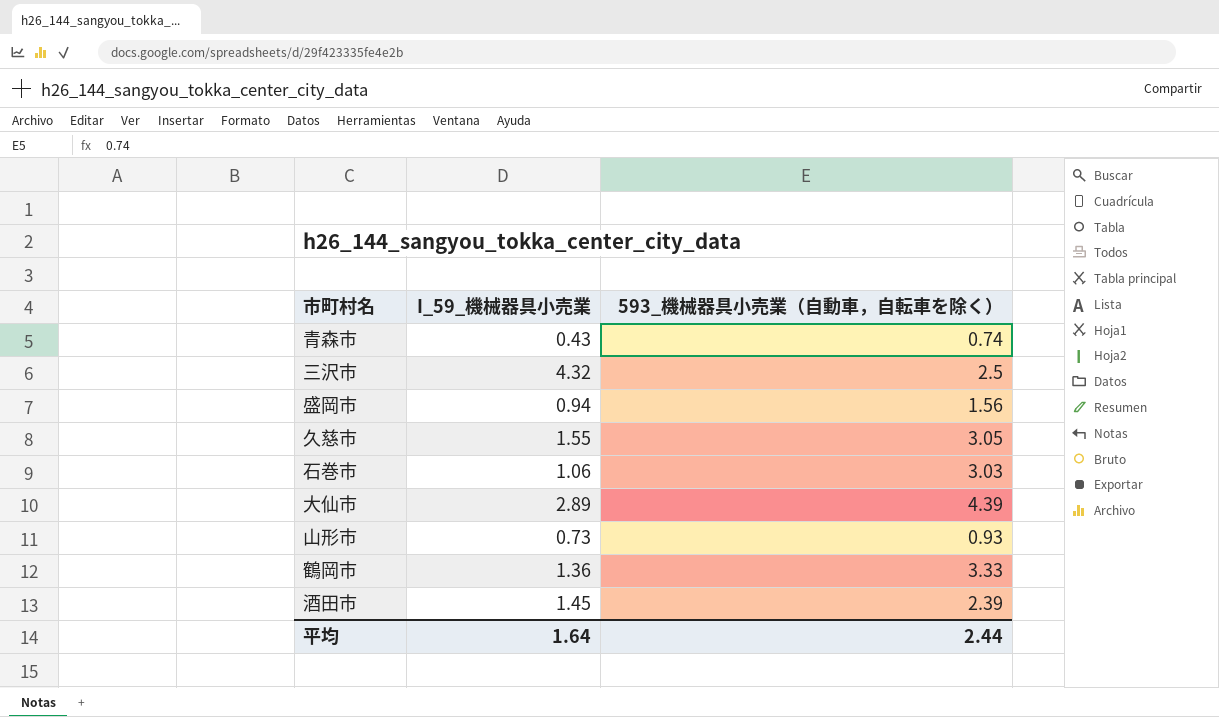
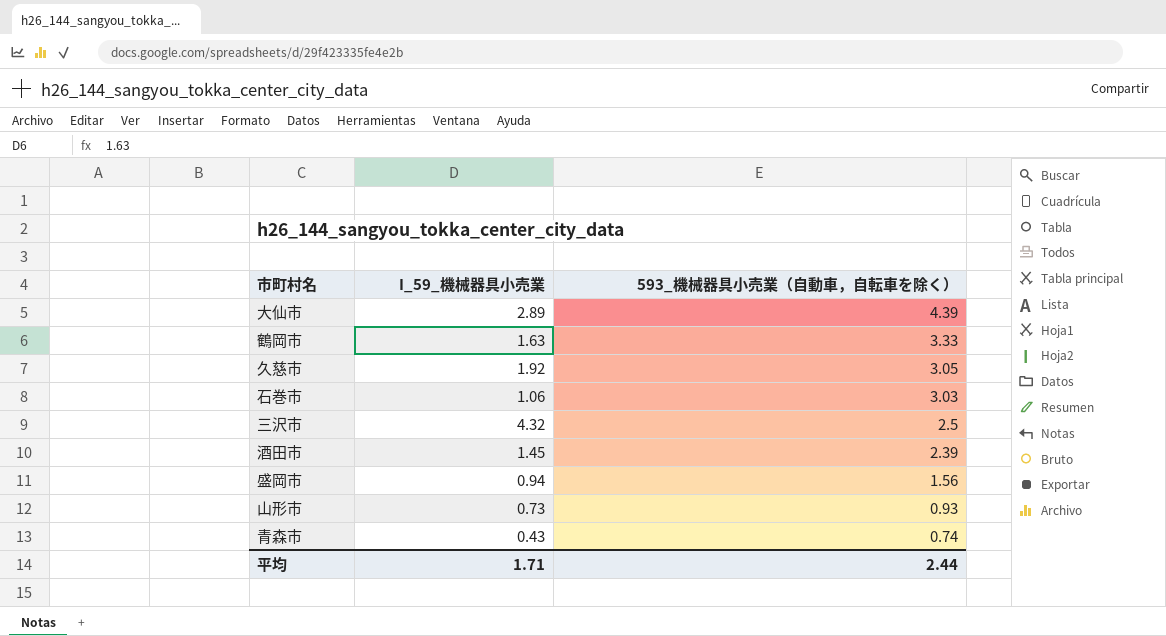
row order: none -> 593_機械器具小売業（自動車，自転車を除く） descending
鶴岡市 | I_59_機械器具小売業: 1.36 -> 1.63
久慈市 | I_59_機械器具小売業: 1.55 -> 1.92
平均 | I_59_機械器具小売業: 1.64 -> 1.71

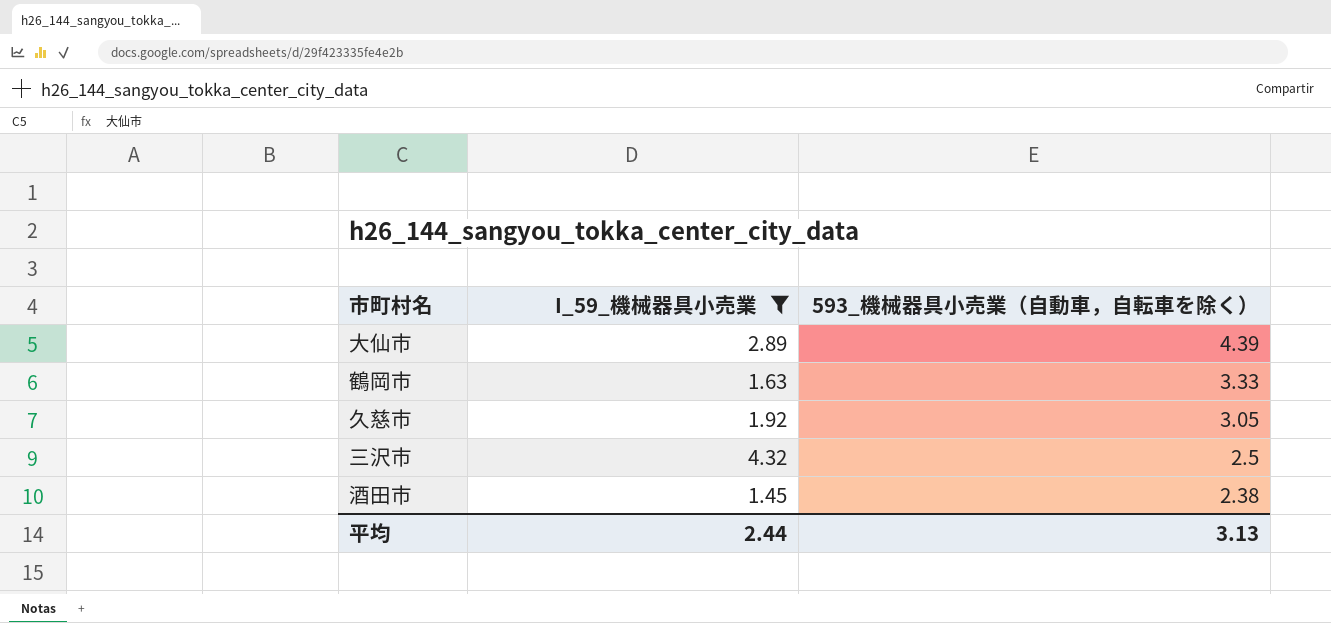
filter: none -> I_59_機械器具小売業 >= 1.45
酒田市 | 593_機械器具小売業（自動車，自転車を除く）: 2.39 -> 2.38
平均 | I_59_機械器具小売業: 1.71 -> 2.44
平均 | 593_機械器具小売業（自動車，自転車を除く）: 2.44 -> 3.13

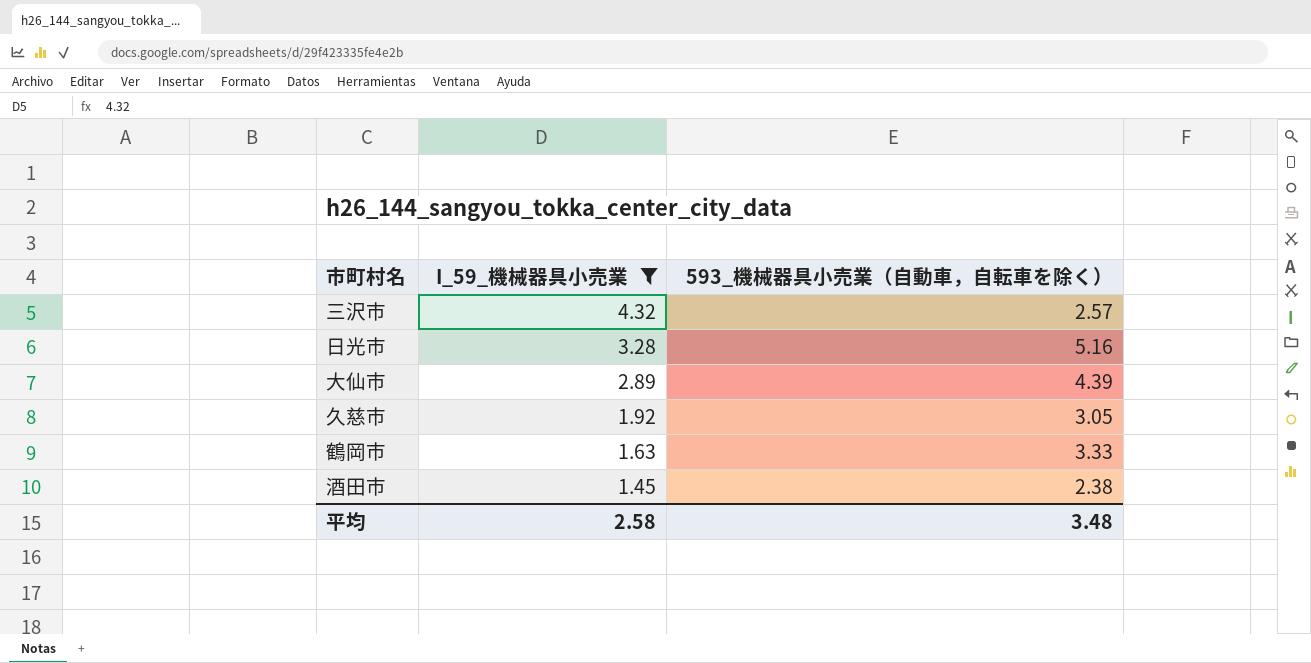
row order: 593_機械器具小売業（自動車，自転車を除く） descending -> I_59_機械器具小売業 descending
三沢市 | 593_機械器具小売業（自動車，自転車を除く）: 2.5 -> 2.57
row 日光市: none -> 3.28 | 5.16
平均 | I_59_機械器具小売業: 2.44 -> 2.58
平均 | 593_機械器具小売業（自動車，自転車を除く）: 3.13 -> 3.48

